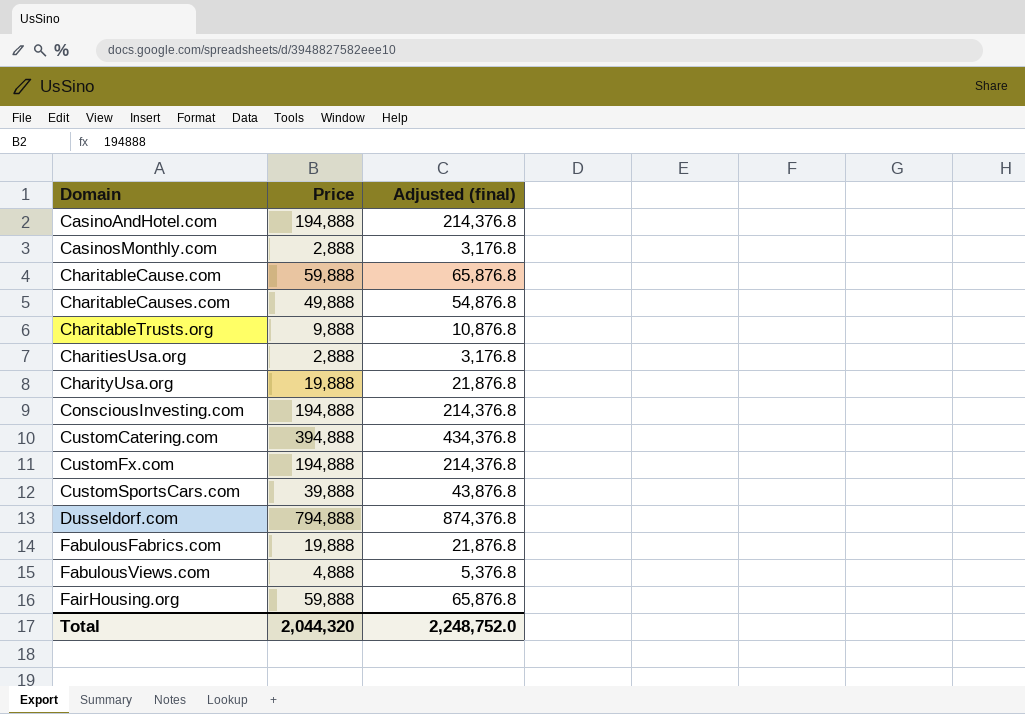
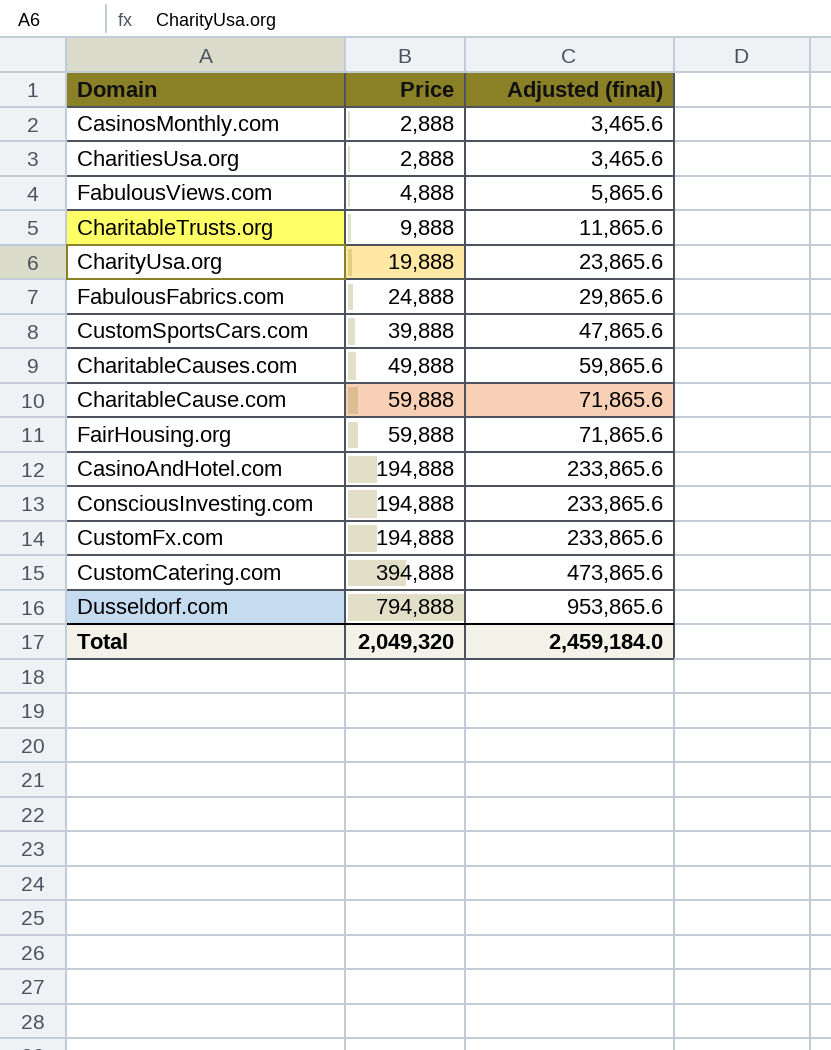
row order: Domain ascending -> Price ascending
column Adjusted (final) | formula: [Price] * 1.1 -> [Price] * 1.2
FabulousFabrics.com | Price: 19,888 -> 24,888
Total | Price: 2,044,320 -> 2,049,320
Total | Adjusted (final): 2,248,752.0 -> 2,459,184.0

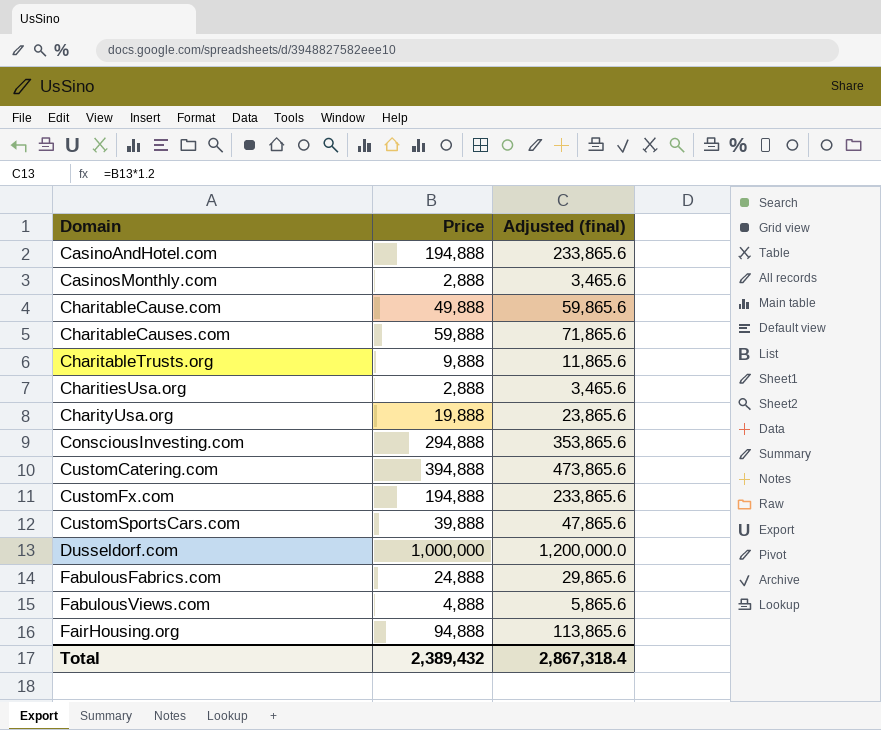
row order: Price ascending -> Domain ascending
CharitableCause.com | Price: 59,888 -> 49,888
CharitableCause.com | Adjusted (final): 71,865.6 -> 59,865.6
CharitableCauses.com | Price: 49,888 -> 59,888
CharitableCauses.com | Adjusted (final): 59,865.6 -> 71,865.6
ConsciousInvesting.com | Price: 194,888 -> 294,888
ConsciousInvesting.com | Adjusted (final): 233,865.6 -> 353,865.6
Dusseldorf.com | Price: 794,888 -> 1,000,000
Dusseldorf.com | Adjusted (final): 953,865.6 -> 1,200,000.0
FairHousing.org | Price: 59,888 -> 94,888
FairHousing.org | Adjusted (final): 71,865.6 -> 113,865.6
Total | Price: 2,049,320 -> 2,389,432
Total | Adjusted (final): 2,459,184.0 -> 2,867,318.4

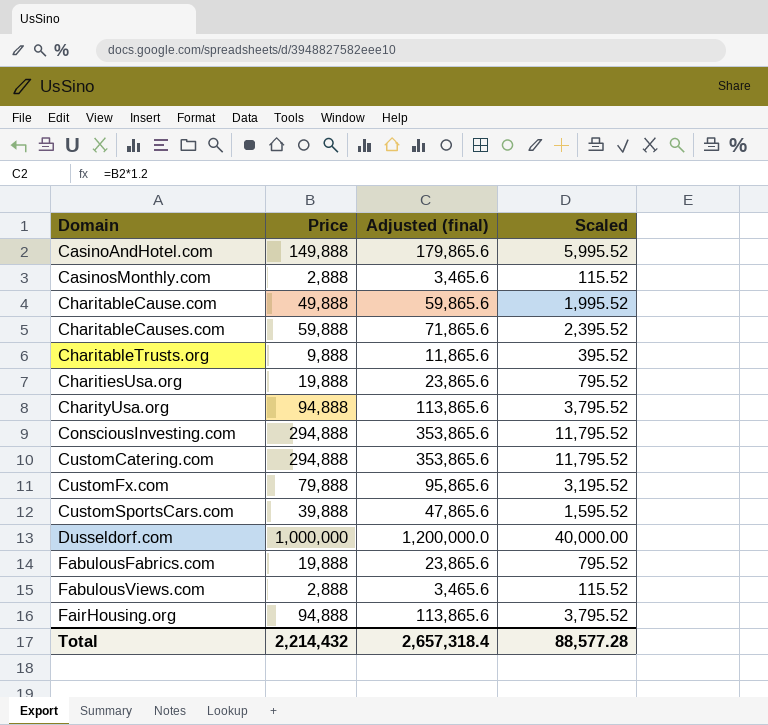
column Scaled | formula: none -> [Price] * 0.04
CasinoAndHotel.com | Price: 194,888 -> 149,888
CasinoAndHotel.com | Adjusted (final): 233,865.6 -> 179,865.6
CharitiesUsa.org | Price: 2,888 -> 19,888
CharitiesUsa.org | Adjusted (final): 3,465.6 -> 23,865.6
CharityUsa.org | Price: 19,888 -> 94,888
CharityUsa.org | Adjusted (final): 23,865.6 -> 113,865.6
CustomCatering.com | Price: 394,888 -> 294,888
CustomCatering.com | Adjusted (final): 473,865.6 -> 353,865.6
CustomFx.com | Price: 194,888 -> 79,888
CustomFx.com | Adjusted (final): 233,865.6 -> 95,865.6
FabulousFabrics.com | Price: 24,888 -> 19,888
FabulousFabrics.com | Adjusted (final): 29,865.6 -> 23,865.6
FabulousViews.com | Price: 4,888 -> 2,888
FabulousViews.com | Adjusted (final): 5,865.6 -> 3,465.6
Total | Price: 2,389,432 -> 2,214,432
Total | Adjusted (final): 2,867,318.4 -> 2,657,318.4

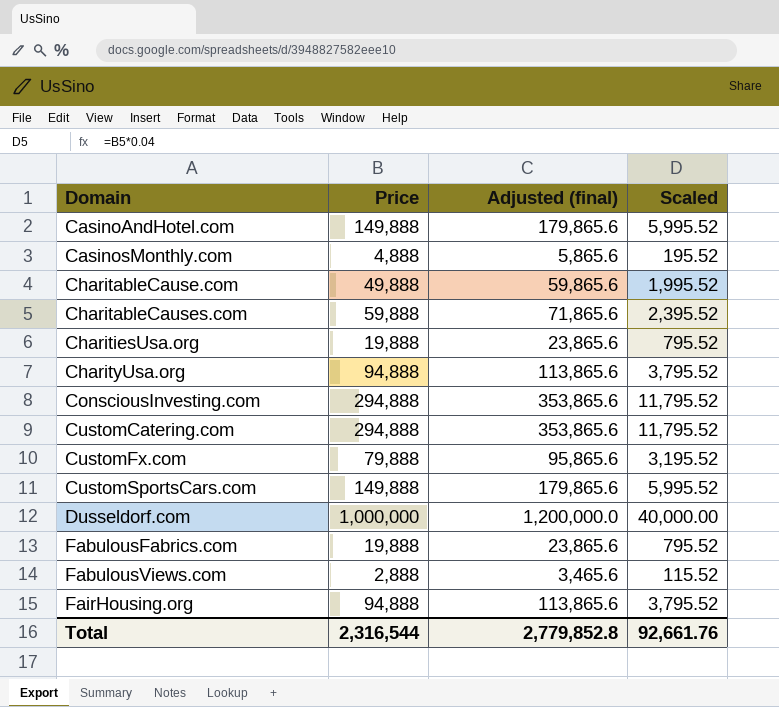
row CharitableTrusts.org: 9,888 | 11,865.6 | 395.52 -> none
CasinosMonthly.com | Price: 2,888 -> 4,888
CasinosMonthly.com | Adjusted (final): 3,465.6 -> 5,865.6
CasinosMonthly.com | Scaled: 115.52 -> 195.52
CustomSportsCars.com | Price: 39,888 -> 149,888
CustomSportsCars.com | Adjusted (final): 47,865.6 -> 179,865.6
CustomSportsCars.com | Scaled: 1,595.52 -> 5,995.52
Total | Price: 2,214,432 -> 2,316,544
Total | Adjusted (final): 2,657,318.4 -> 2,779,852.8
Total | Scaled: 88,577.28 -> 92,661.76

